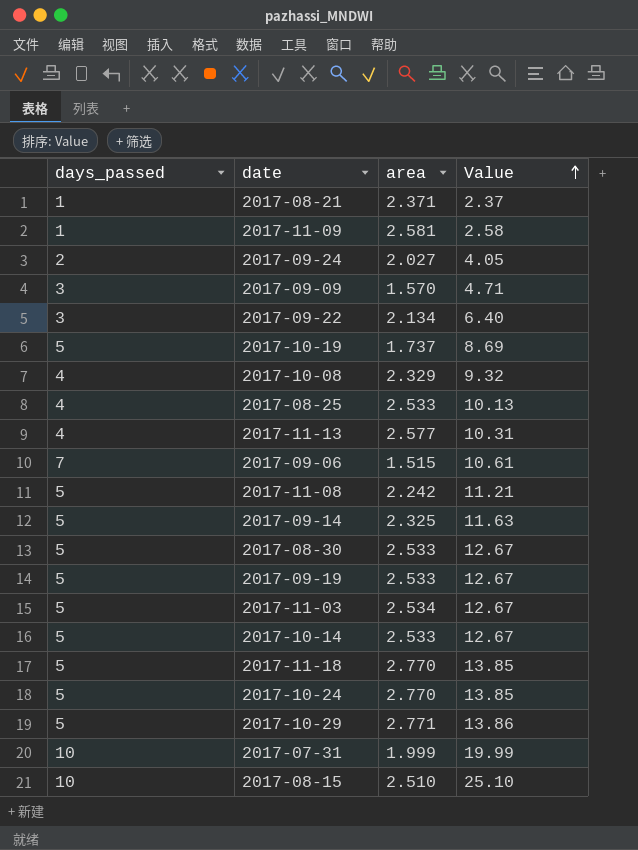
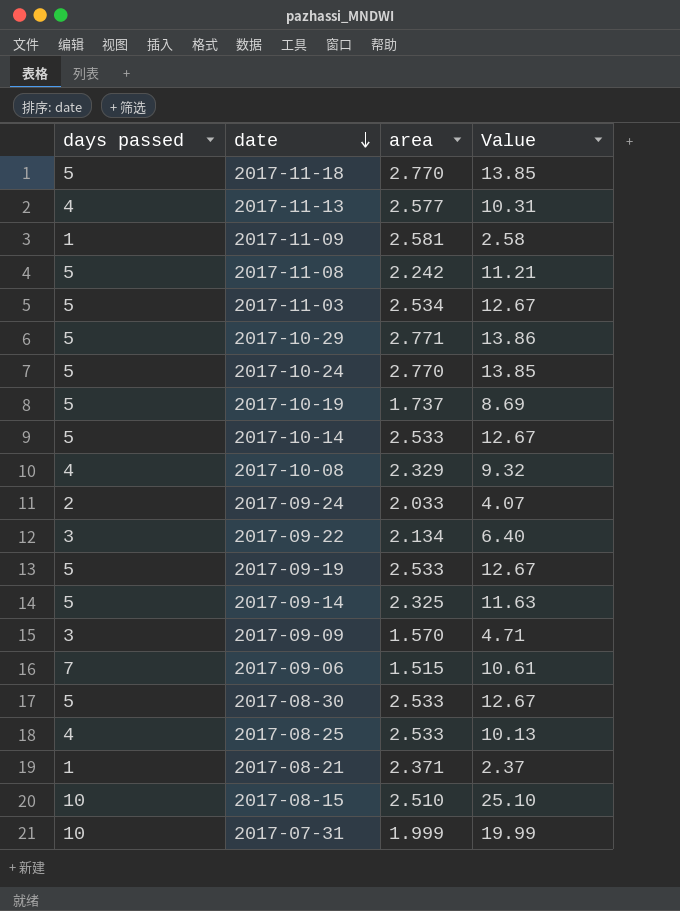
row order: Value ascending -> date descending
column name: days_passed -> days passed
2017-09-24 | area: 2.027 -> 2.033
2017-09-24 | Value: 4.05 -> 4.07

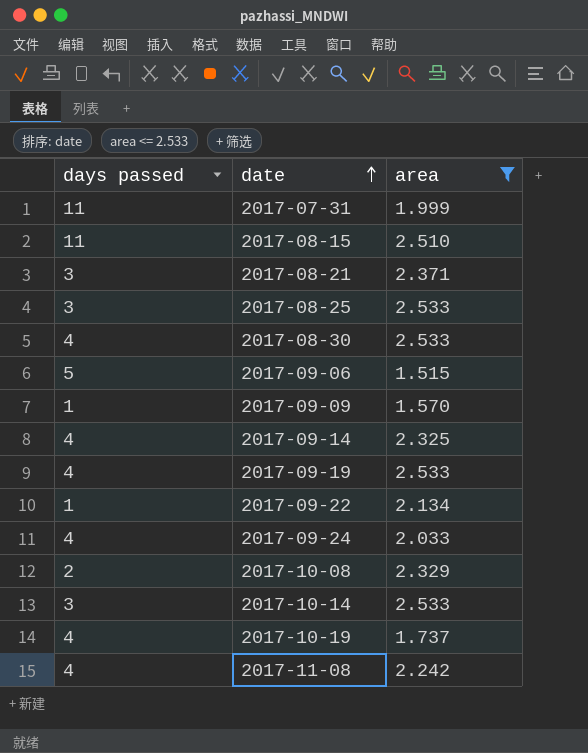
filter: none -> area <= 2.533
row order: date descending -> date ascending
column Value | formula: [days passed] * [area] -> none
2017-07-31 | days passed: 10 -> 11
2017-08-15 | days passed: 10 -> 11
2017-08-21 | days passed: 1 -> 3
2017-08-25 | days passed: 4 -> 3
2017-08-30 | days passed: 5 -> 4
2017-09-06 | days passed: 7 -> 5
2017-09-09 | days passed: 3 -> 1
2017-09-14 | days passed: 5 -> 4
2017-09-19 | days passed: 5 -> 4
2017-09-22 | days passed: 3 -> 1
2017-09-24 | days passed: 2 -> 4
2017-10-08 | days passed: 4 -> 2
2017-10-14 | days passed: 5 -> 3
2017-10-19 | days passed: 5 -> 4
2017-11-08 | days passed: 5 -> 4

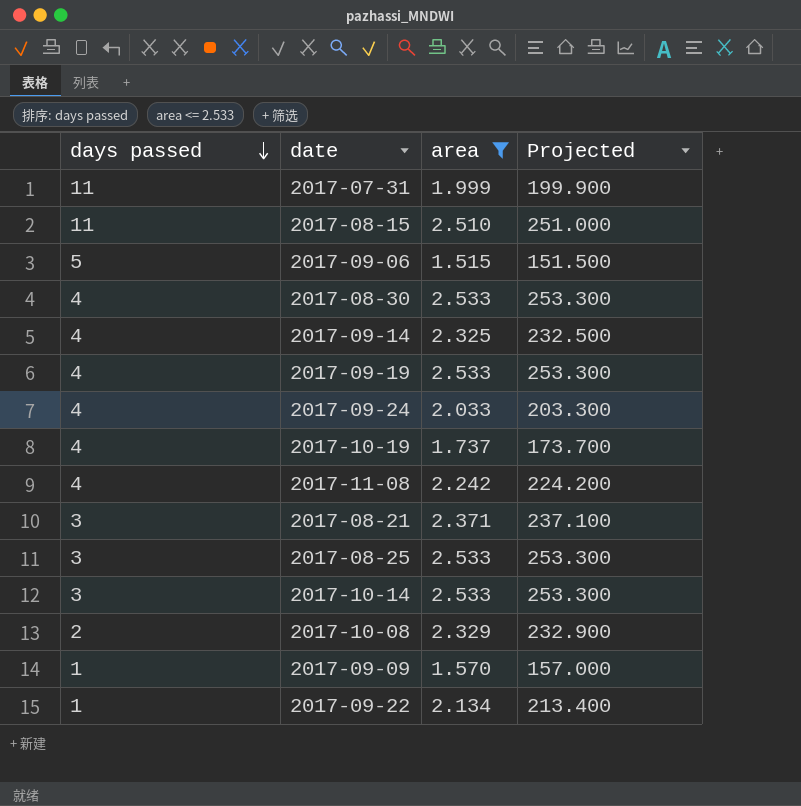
row order: date ascending -> days passed descending
column Projected | formula: none -> [area] * 100

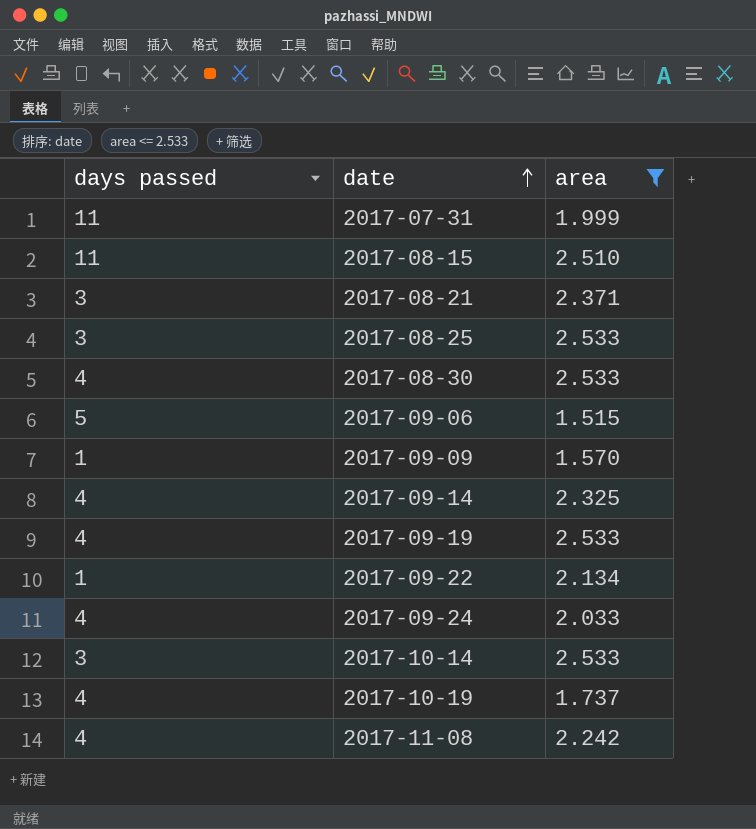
row order: days passed descending -> date ascending
column Projected | formula: [area] * 100 -> none
row 2017-10-08: 2 | 2.329 | 232.900 -> none

